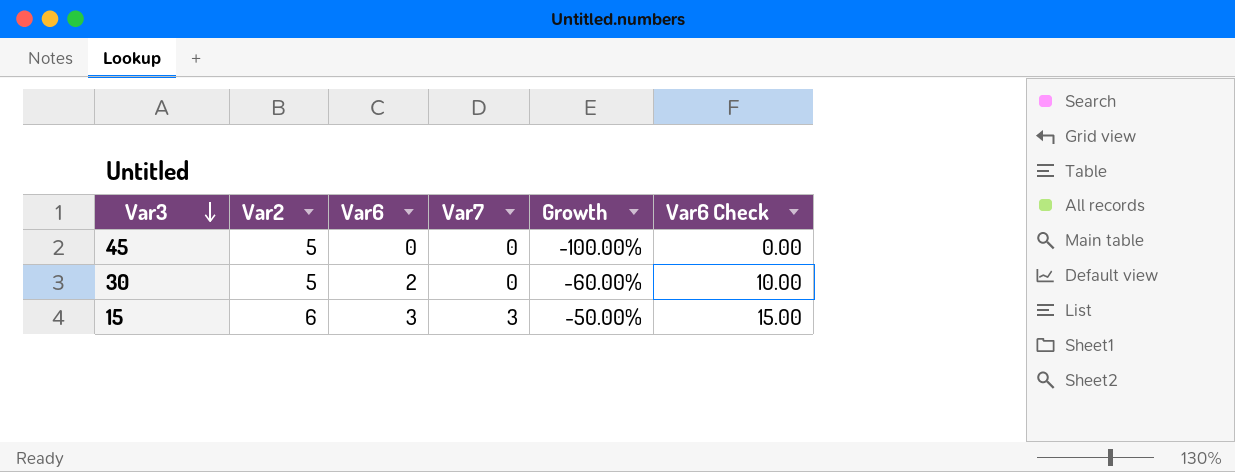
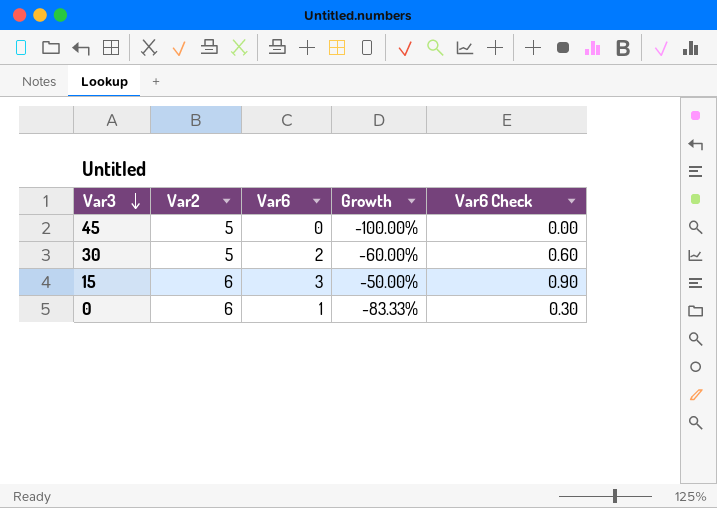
column Var7 | position: 4 -> none
column Var6 Check | formula: [Var6] * 5 -> [Var6] * 0.3
row 0: none -> 6 | 1 | -83.33% | 0.30

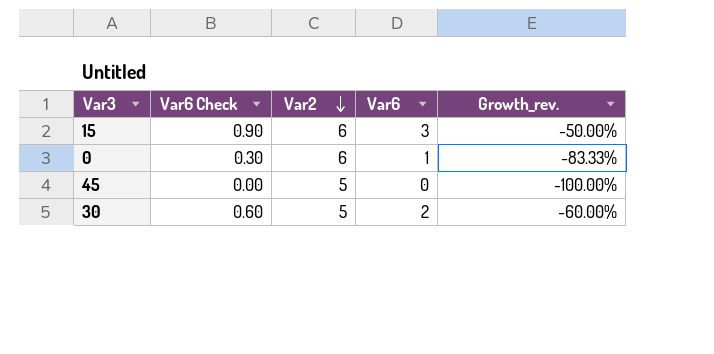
row order: Var3 descending -> Var2 descending
column Var6 Check | position: 5 -> 2
column name: Growth -> Growth_rev.

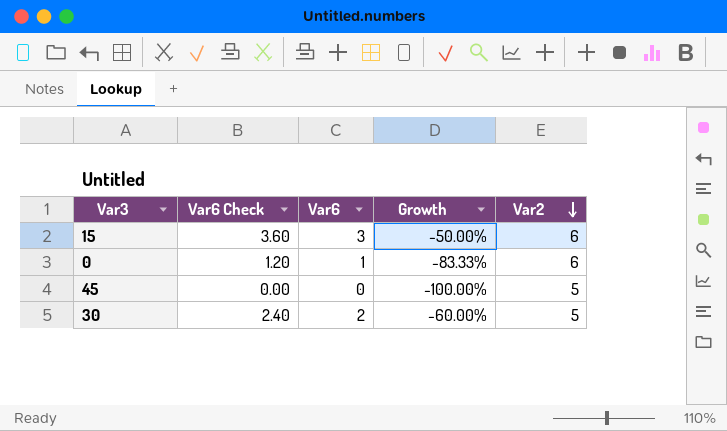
column Var6 Check | formula: [Var6] * 0.3 -> [Var6] * 1.2
column name: Growth_rev. -> Growth
column Var2 | position: 3 -> 5

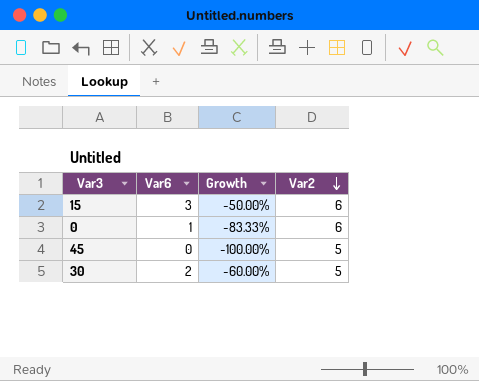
column Var6 Check | formula: [Var6] * 1.2 -> none

